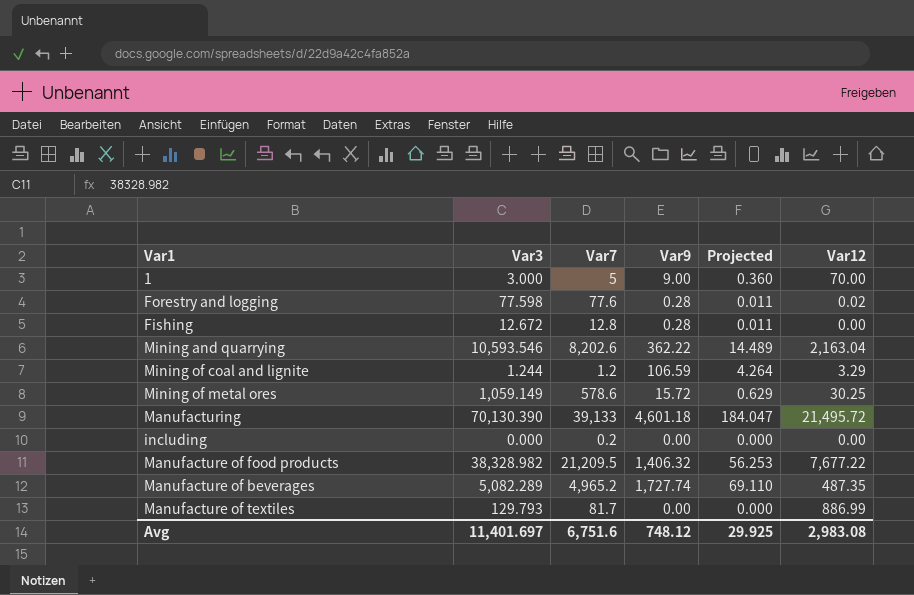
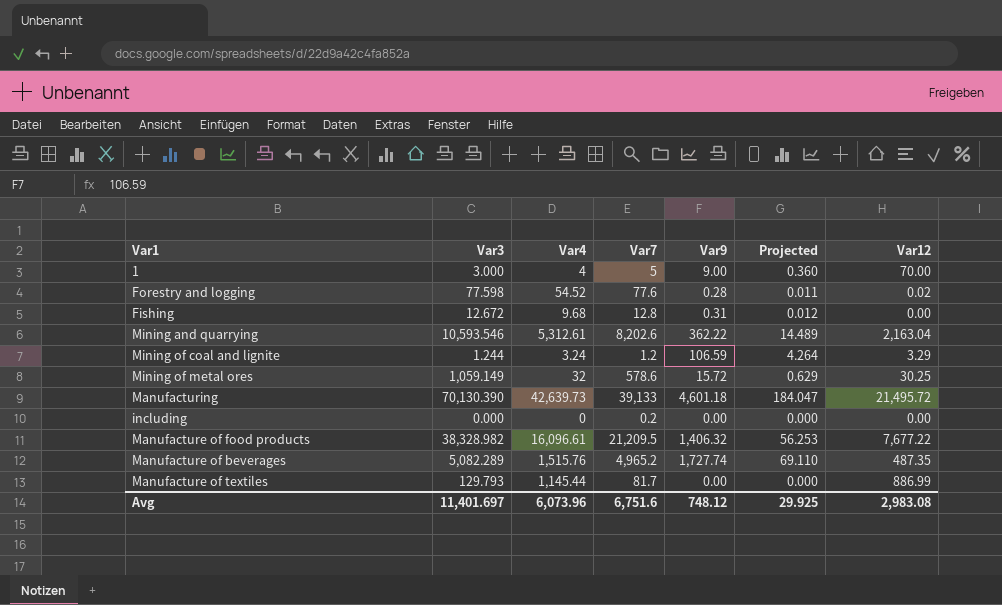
column Var4 | position: none -> 3
Fishing | Var9: 0.28 -> 0.31
Fishing | Projected: 0.011 -> 0.012

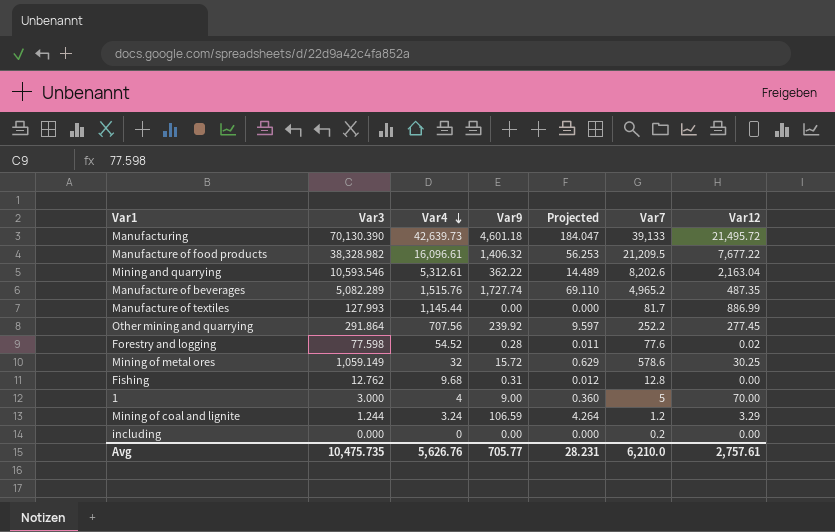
row order: none -> Var4 descending
column Var7 | position: 4 -> 6
Manufacture of textiles | Var3: 129.793 -> 127.993
row Other mining and quarrying: none -> 291.864 | 707.56 | 239.92 | 9.597 | 252.2 | 277.45
Fishing | Var3: 12.672 -> 12.762
Avg | Var3: 11,401.697 -> 10,475.735
Avg | Var4: 6,073.96 -> 5,626.76
Avg | Var9: 748.12 -> 705.77
Avg | Projected: 29.925 -> 28.231
Avg | Var7: 6,751.6 -> 6,210.0
Avg | Var12: 2,983.08 -> 2,757.61

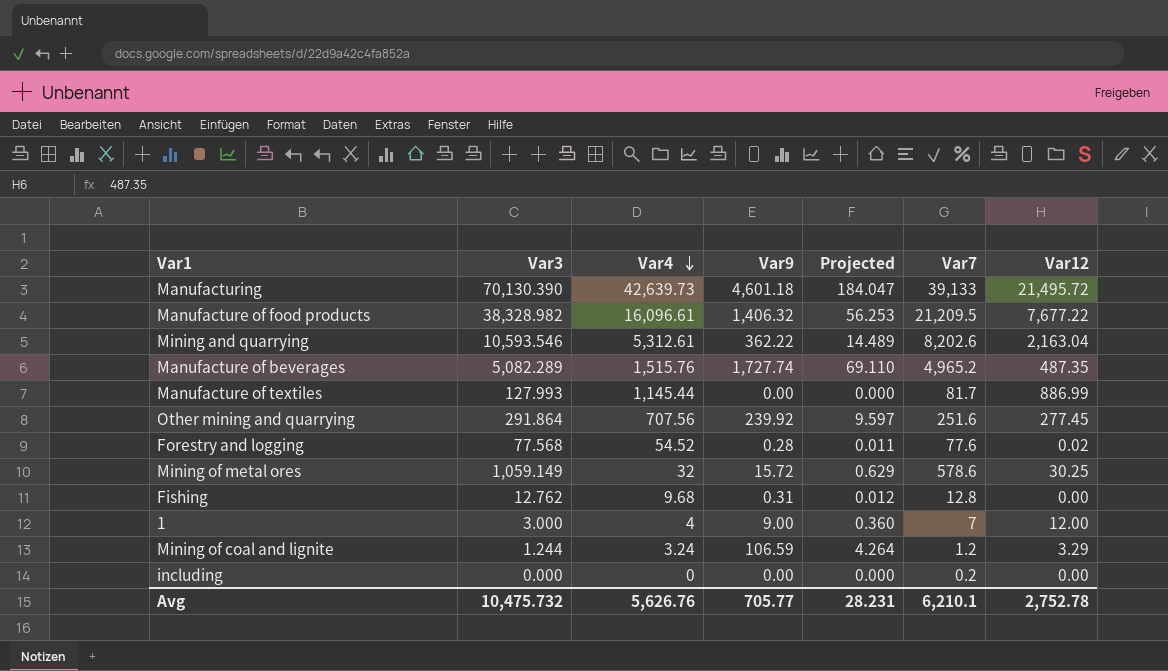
Other mining and quarrying | Var7: 252.2 -> 251.6
Forestry and logging | Var3: 77.598 -> 77.568
1 | Var7: 5 -> 7
1 | Var12: 70.00 -> 12.00
Avg | Var3: 10,475.735 -> 10,475.732
Avg | Var7: 6,210.0 -> 6,210.1
Avg | Var12: 2,757.61 -> 2,752.78

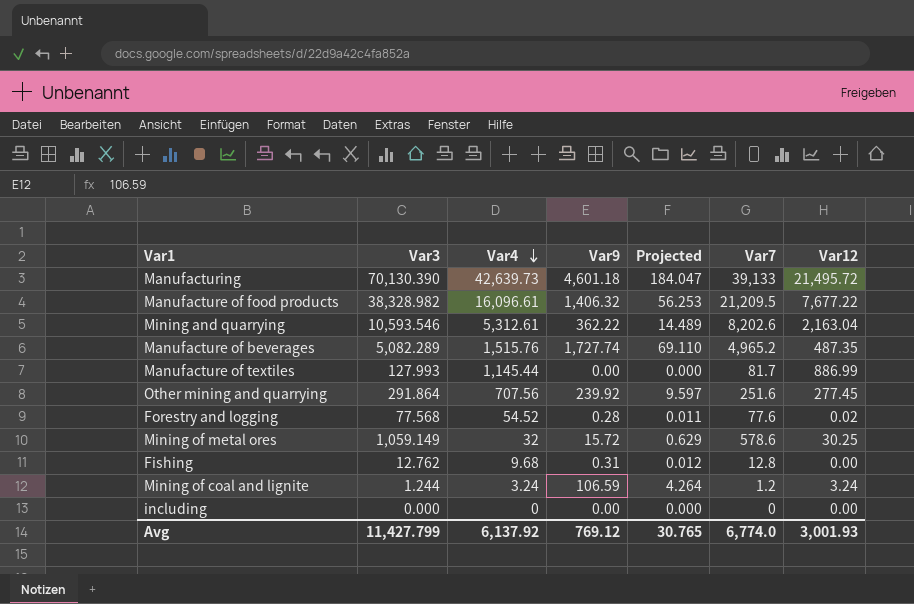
row 1: 3.000 | 4 | 9.00 | 0.360 | 7 | 12.00 -> none
Mining of coal and lignite | Var12: 3.29 -> 3.24
including | Var7: 0.2 -> 0
Avg | Var3: 10,475.732 -> 11,427.799
Avg | Var4: 5,626.76 -> 6,137.92
Avg | Var9: 705.77 -> 769.12
Avg | Projected: 28.231 -> 30.765
Avg | Var7: 6,210.1 -> 6,774.0
Avg | Var12: 2,752.78 -> 3,001.93

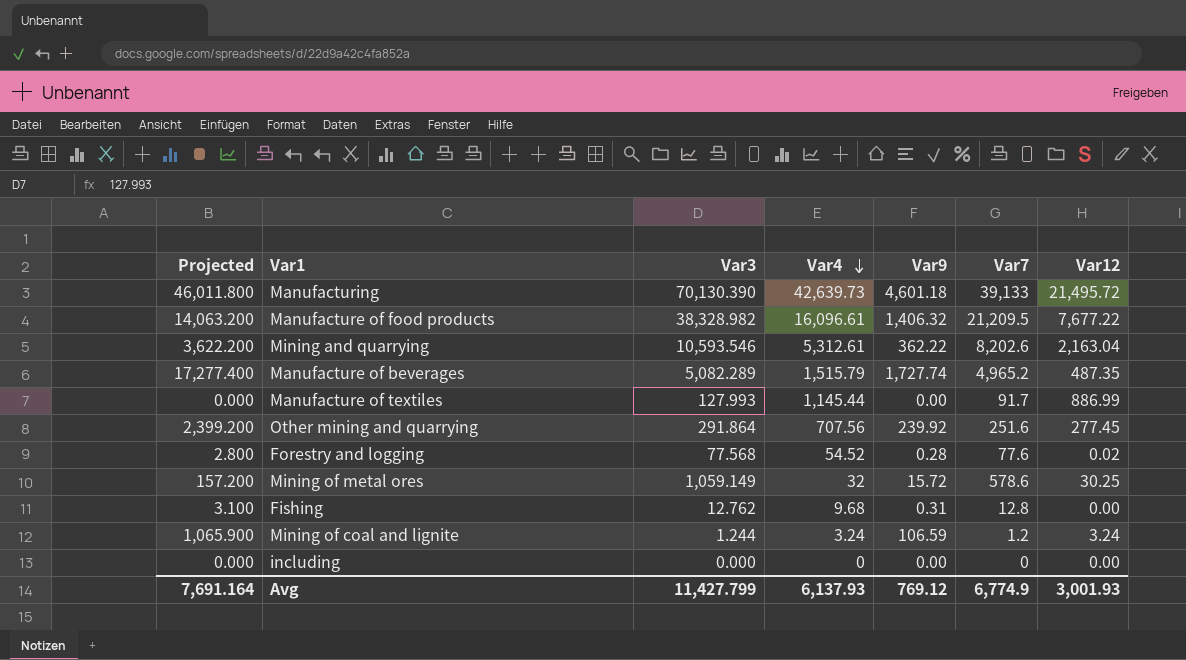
column Projected | formula: [Var9] * 0.04 -> [Var9] * 10
column Projected | position: 5 -> 1
Manufacture of beverages | Var4: 1,515.76 -> 1,515.79
Manufacture of textiles | Var7: 81.7 -> 91.7
Avg | Projected: 30.765 -> 7,691.164
Avg | Var4: 6,137.92 -> 6,137.93
Avg | Var7: 6,774.0 -> 6,774.9

